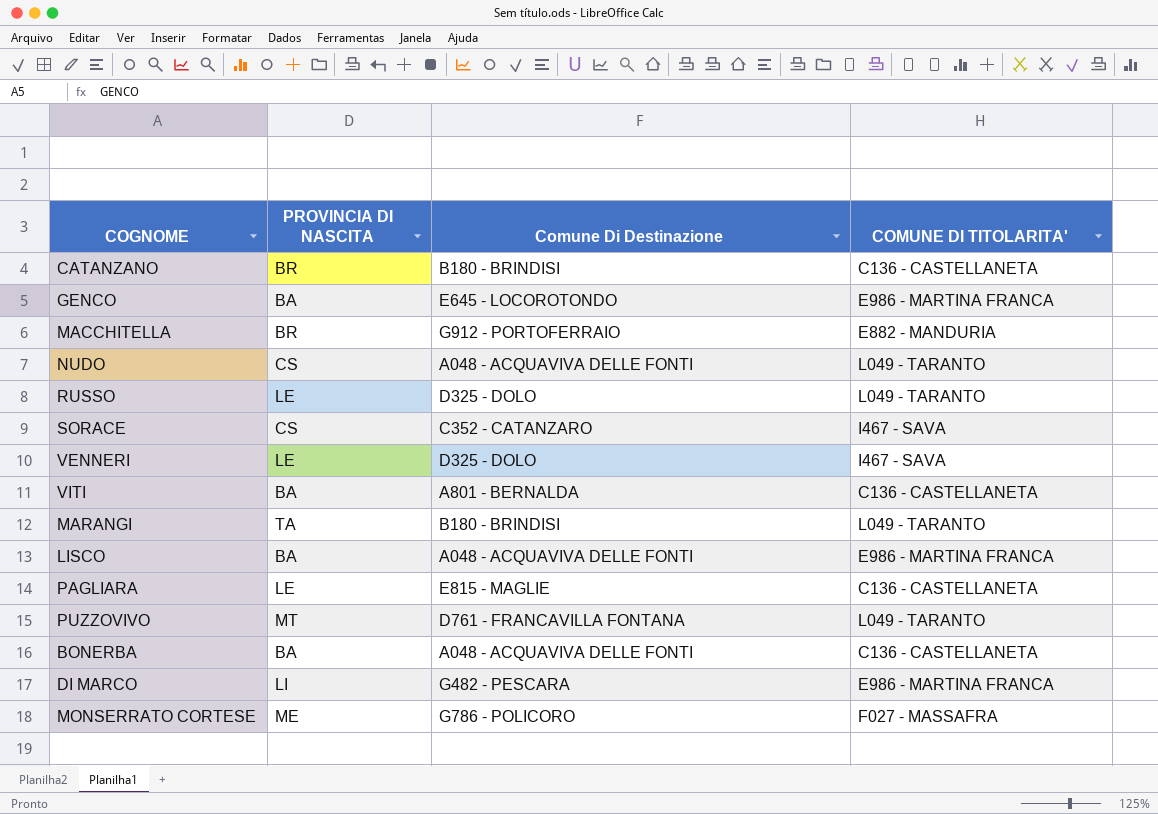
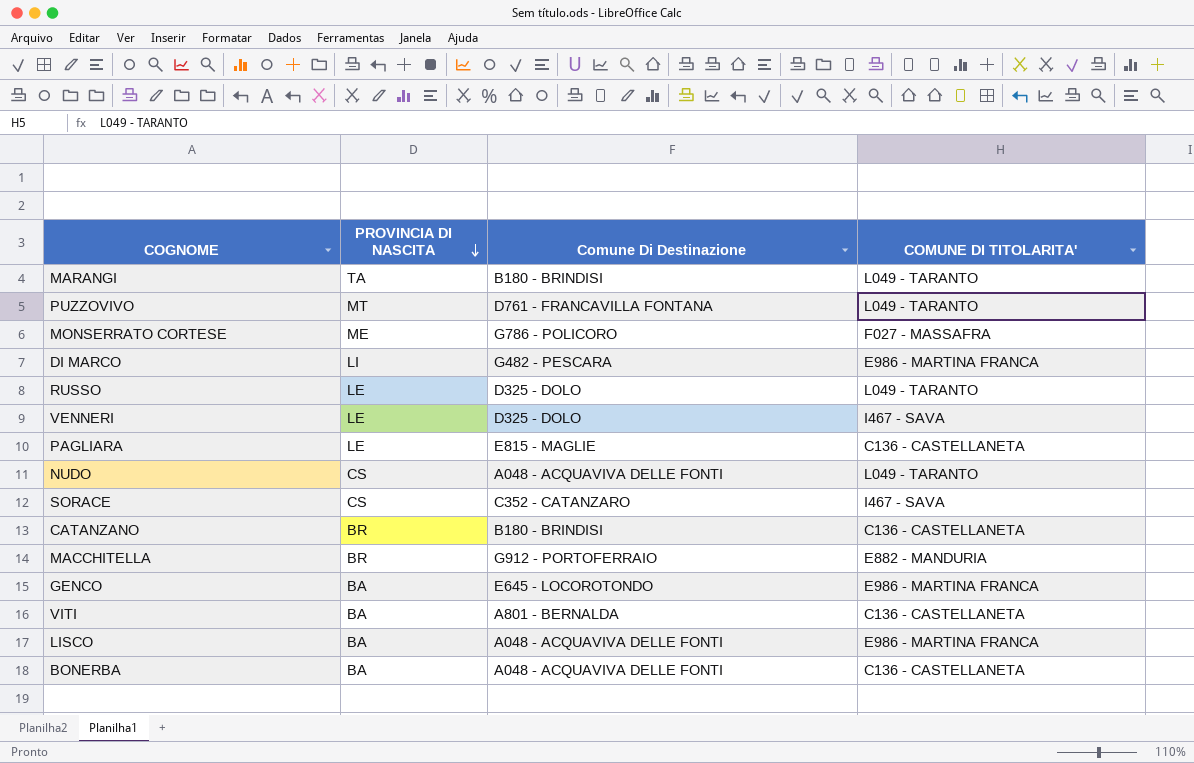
row order: none -> PROVINCIA DI NASCITA descending

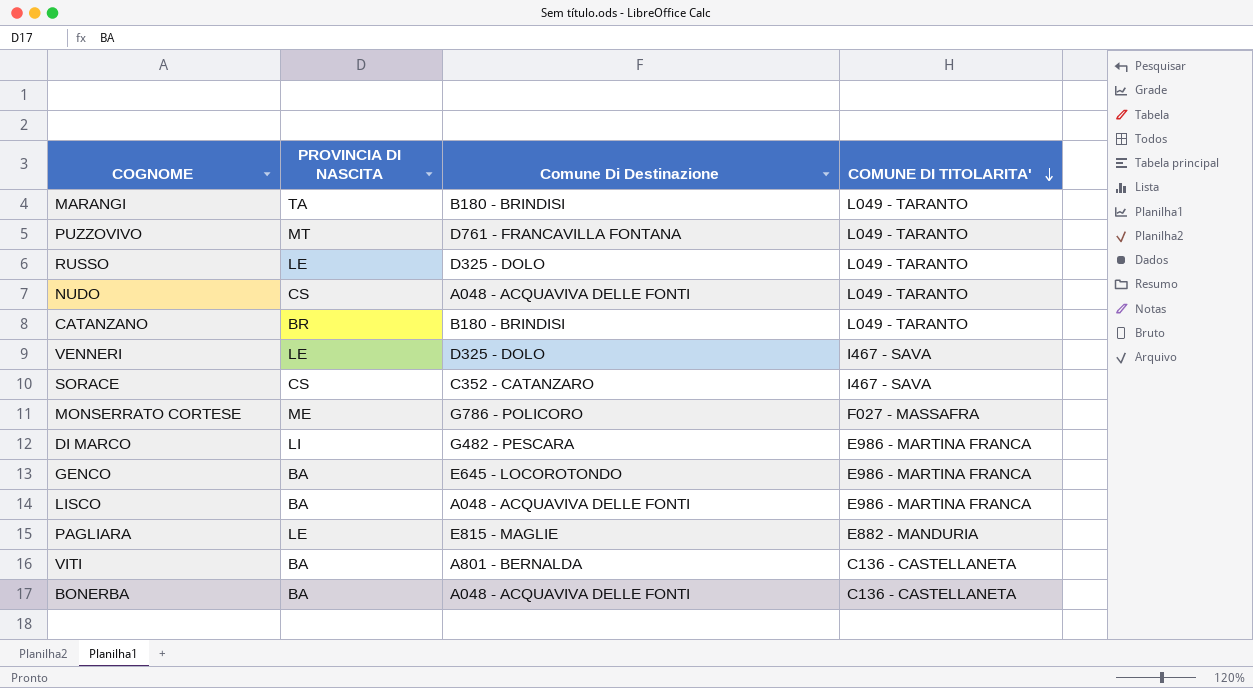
row order: PROVINCIA DI NASCITA descending -> COMUNE DI TITOLARITA' descending
row MACCHITELLA: BR | G912 - PORTOFERRAIO | E882 - MANDURIA -> none
CATANZANO | COMUNE DI TITOLARITA': C136 - CASTELLANETA -> L049 - TARANTO
PAGLIARA | COMUNE DI TITOLARITA': C136 - CASTELLANETA -> E882 - MANDURIA

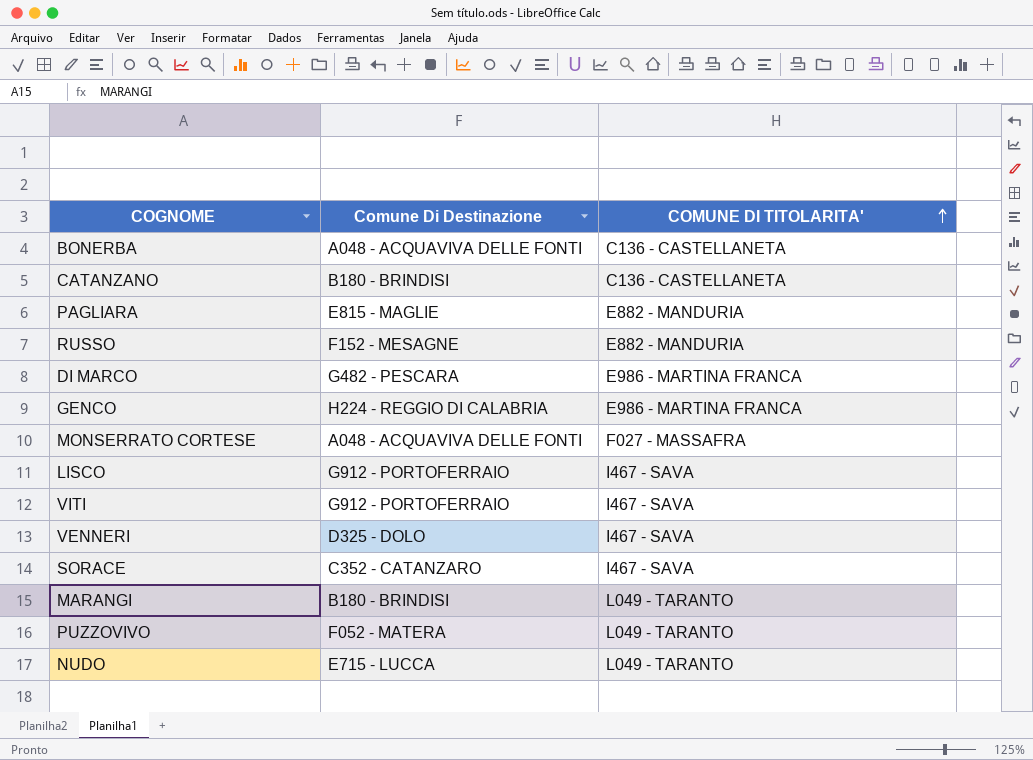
row order: COMUNE DI TITOLARITA' descending -> COMUNE DI TITOLARITA' ascending
column PROVINCIA DI NASCITA | position: 2 -> none
CATANZANO | COMUNE DI TITOLARITA': L049 - TARANTO -> C136 - CASTELLANETA
RUSSO | Comune Di Destinazione: D325 - DOLO -> F152 - MESAGNE
RUSSO | COMUNE DI TITOLARITA': L049 - TARANTO -> E882 - MANDURIA
GENCO | Comune Di Destinazione: E645 - LOCOROTONDO -> H224 - REGGIO DI CALABRIA
MONSERRATO CORTESE | Comune Di Destinazione: G786 - POLICORO -> A048 - ACQUAVIVA DELLE FONTI
LISCO | Comune Di Destinazione: A048 - ACQUAVIVA DELLE FONTI -> G912 - PORTOFERRAIO
LISCO | COMUNE DI TITOLARITA': E986 - MARTINA FRANCA -> I467 - SAVA
VITI | Comune Di Destinazione: A801 - BERNALDA -> G912 - PORTOFERRAIO
VITI | COMUNE DI TITOLARITA': C136 - CASTELLANETA -> I467 - SAVA
PUZZOVIVO | Comune Di Destinazione: D761 - FRANCAVILLA FONTANA -> F052 - MATERA
NUDO | Comune Di Destinazione: A048 - ACQUAVIVA DELLE FONTI -> E715 - LUCCA

